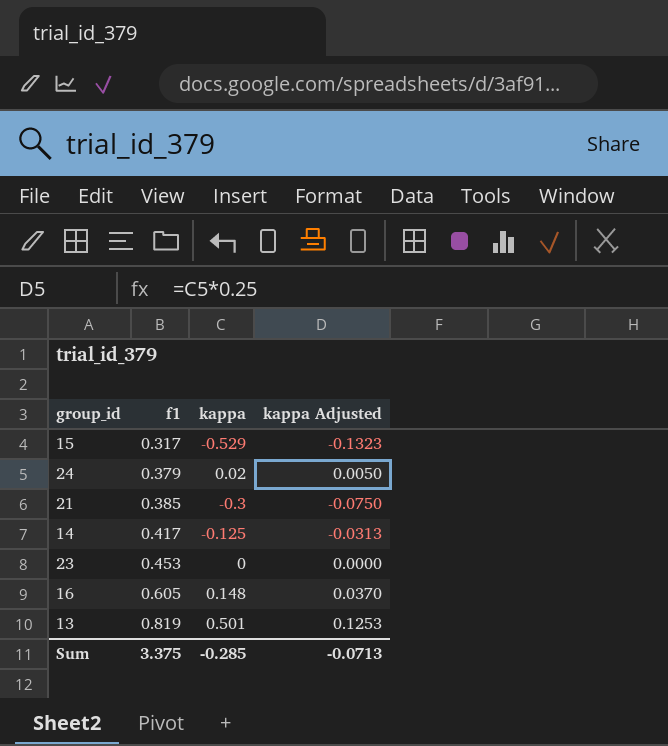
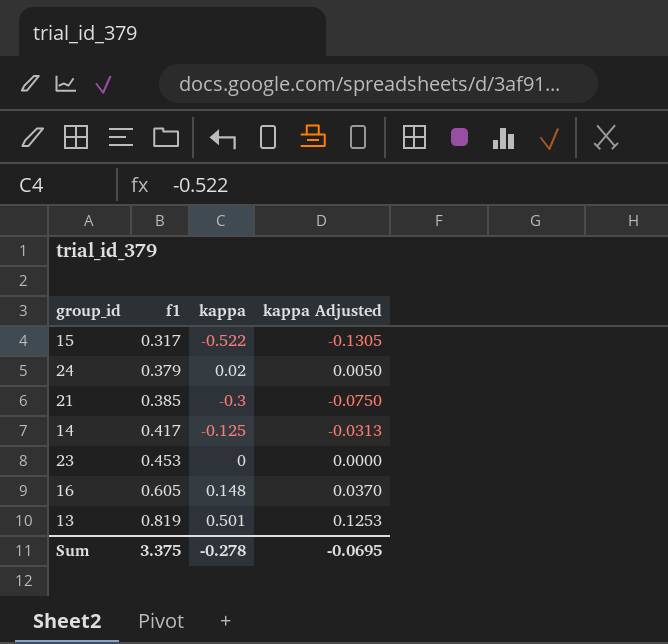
15 | kappa: -0.529 -> -0.522
15 | kappa Adjusted: -0.1323 -> -0.1305
Sum | kappa: -0.285 -> -0.278
Sum | kappa Adjusted: -0.0713 -> -0.0695

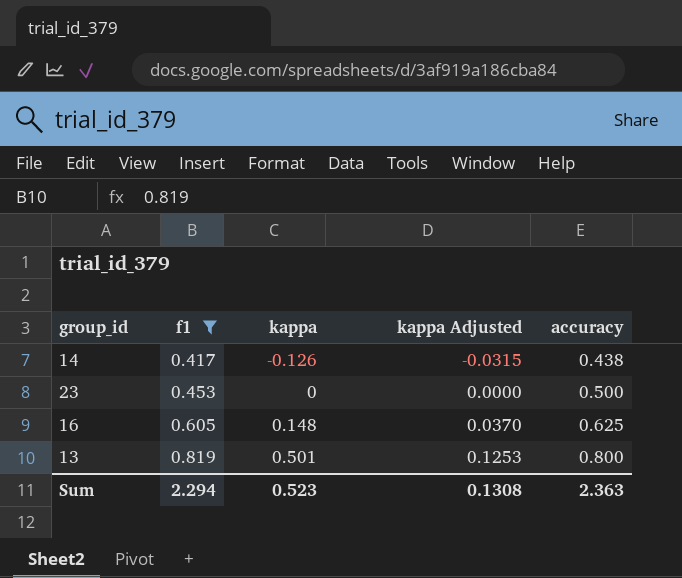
filter: none -> f1 >= 0.417
column accuracy | position: none -> 5
14 | kappa: -0.125 -> -0.126
14 | kappa Adjusted: -0.0313 -> -0.0315
Sum | f1: 3.375 -> 2.294
Sum | kappa: -0.278 -> 0.523
Sum | kappa Adjusted: -0.0695 -> 0.1308

